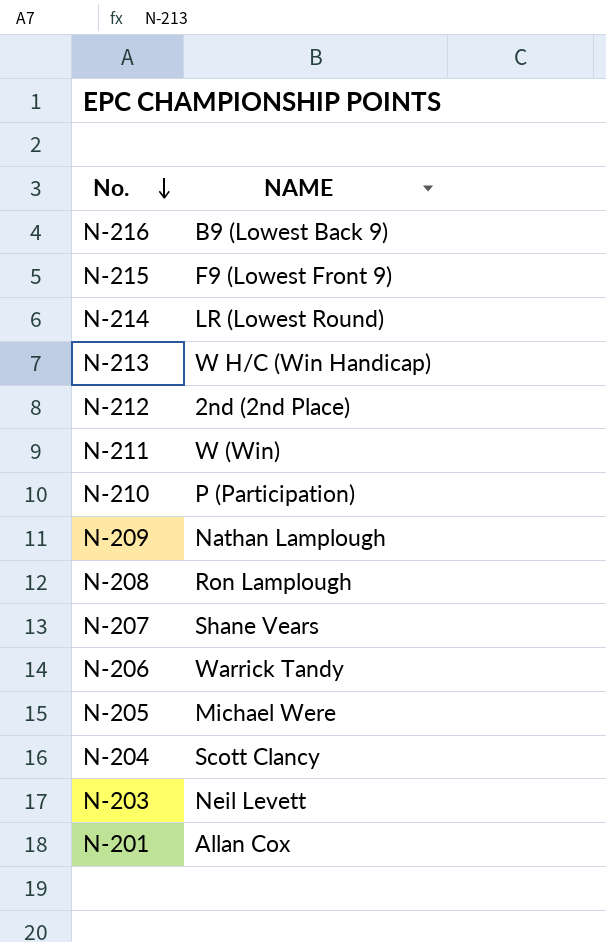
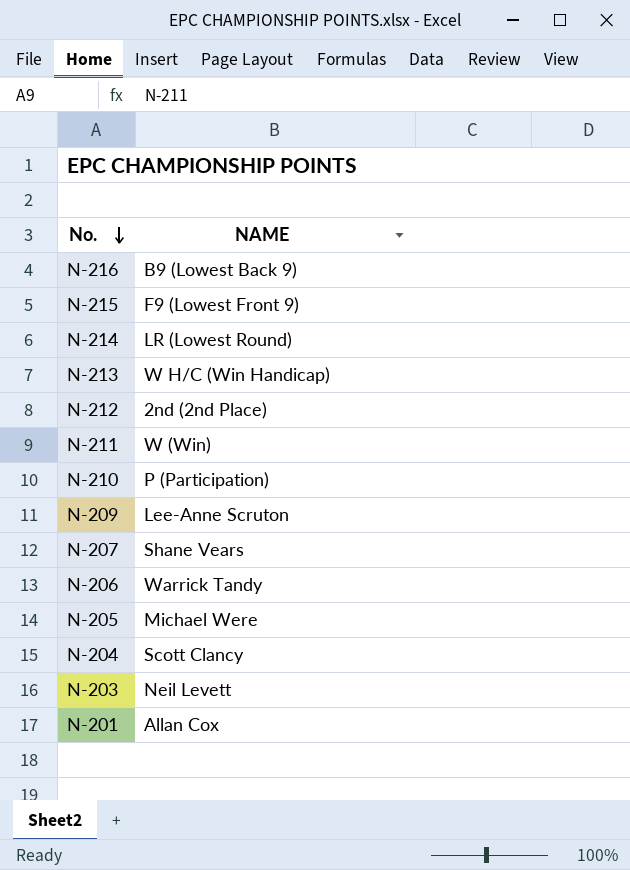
row N-208: Ron Lamplough -> none
N-209 | NAME: Nathan Lamplough -> Lee-Anne Scruton

